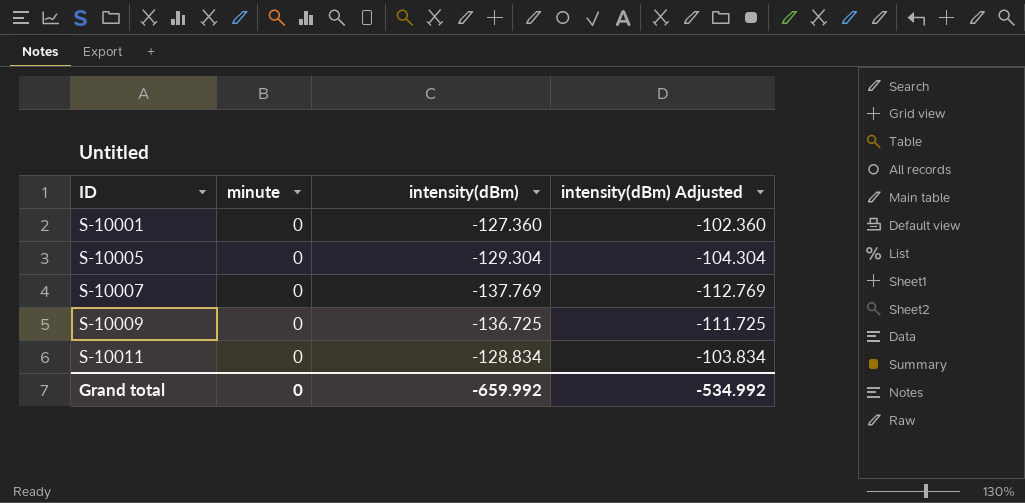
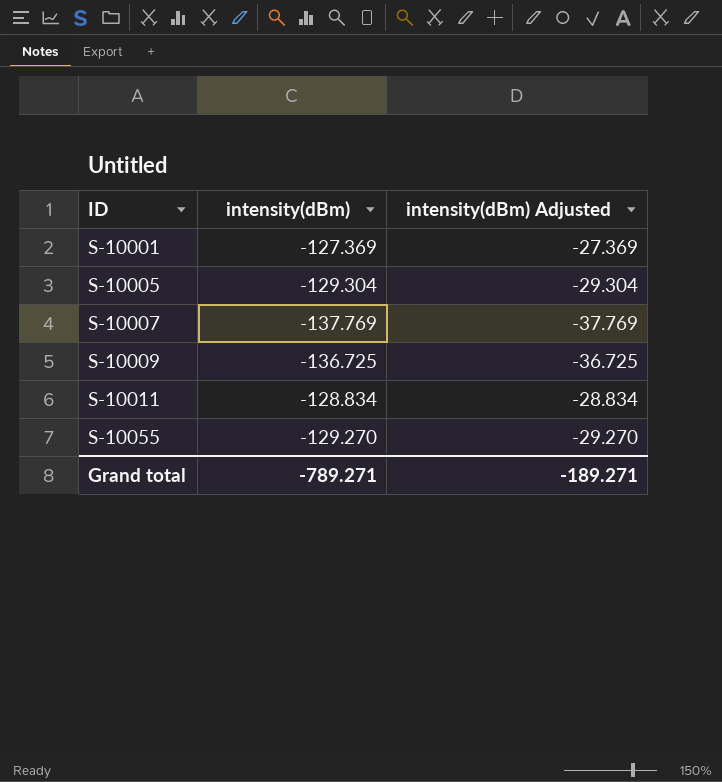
column minute | position: 2 -> none
column intensity(dBm) Adjusted | formula: [intensity(dBm)] + 25 -> [intensity(dBm)] + 100
S-10001 | intensity(dBm): -127.360 -> -127.369
row S-10055: none -> -129.270 | -29.270
Grand total | intensity(dBm): -659.992 -> -789.271
Grand total | intensity(dBm) Adjusted: -534.992 -> -189.271

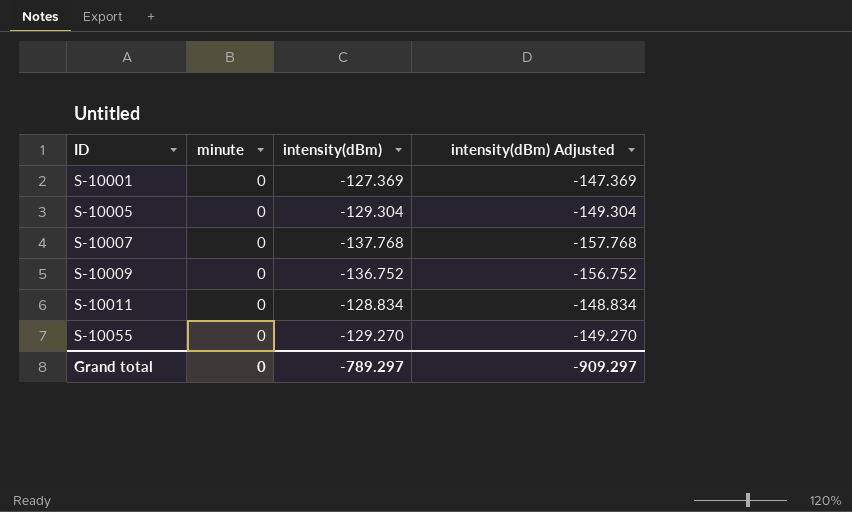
column minute | position: none -> 2
column intensity(dBm) Adjusted | formula: [intensity(dBm)] + 100 -> [intensity(dBm)] - 20
S-10007 | intensity(dBm): -137.769 -> -137.768
S-10009 | intensity(dBm): -136.725 -> -136.752
Grand total | intensity(dBm): -789.271 -> -789.297
Grand total | intensity(dBm) Adjusted: -189.271 -> -909.297

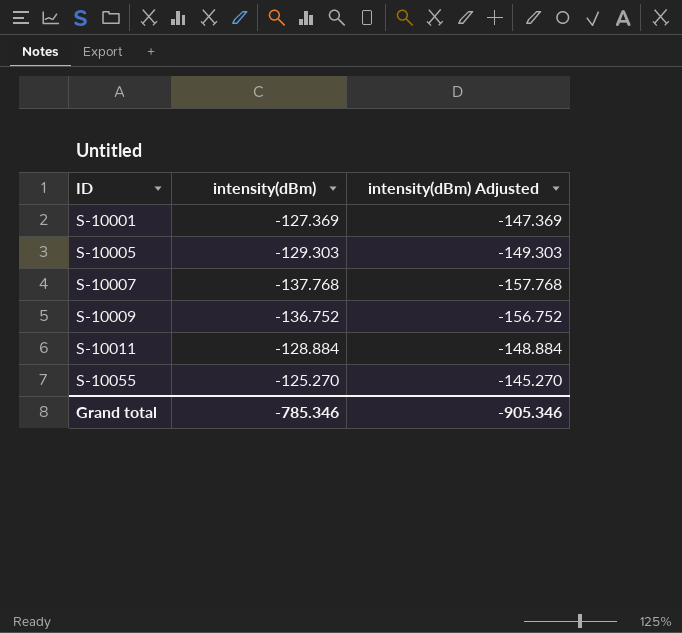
column minute | position: 2 -> none
S-10005 | intensity(dBm): -129.304 -> -129.303
S-10005 | intensity(dBm) Adjusted: -149.304 -> -149.303
S-10011 | intensity(dBm): -128.834 -> -128.884
S-10011 | intensity(dBm) Adjusted: -148.834 -> -148.884
S-10055 | intensity(dBm): -129.270 -> -125.270
S-10055 | intensity(dBm) Adjusted: -149.270 -> -145.270
Grand total | intensity(dBm): -789.297 -> -785.346
Grand total | intensity(dBm) Adjusted: -909.297 -> -905.346

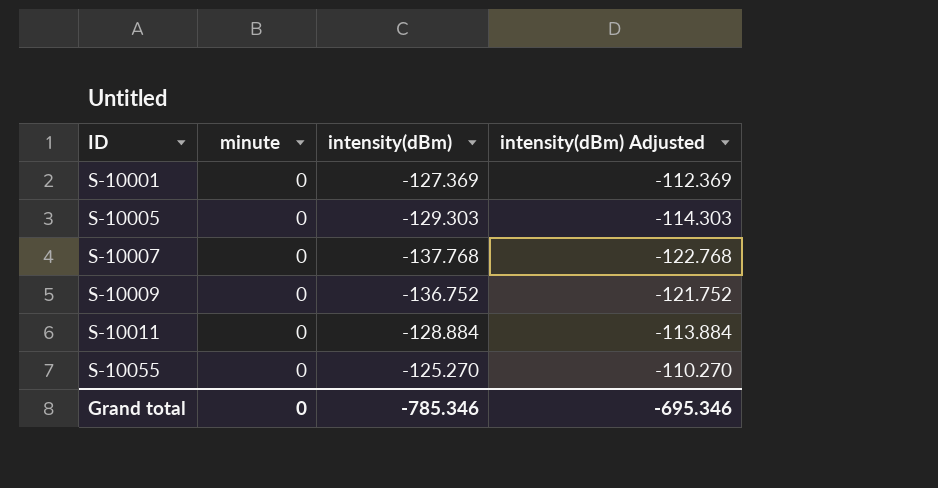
column minute | position: none -> 2
column intensity(dBm) Adjusted | formula: [intensity(dBm)] - 20 -> [intensity(dBm)] + 15
Grand total | intensity(dBm) Adjusted: -905.346 -> -695.346

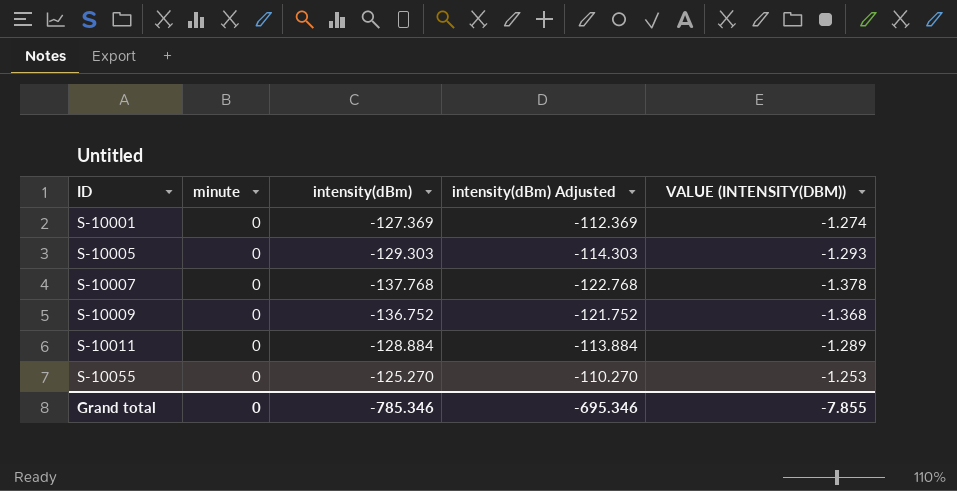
column VALUE (INTENSITY(DBM)) | formula: none -> [intensity(dBm)] * 0.01

